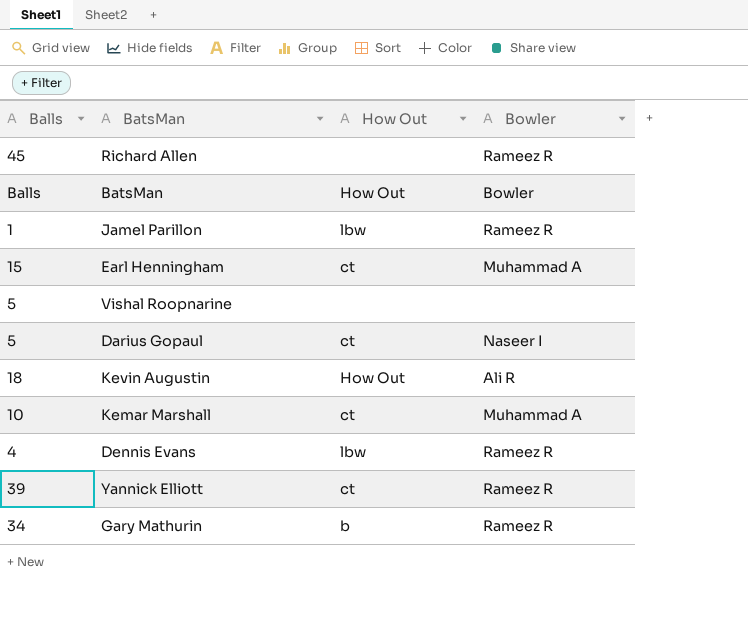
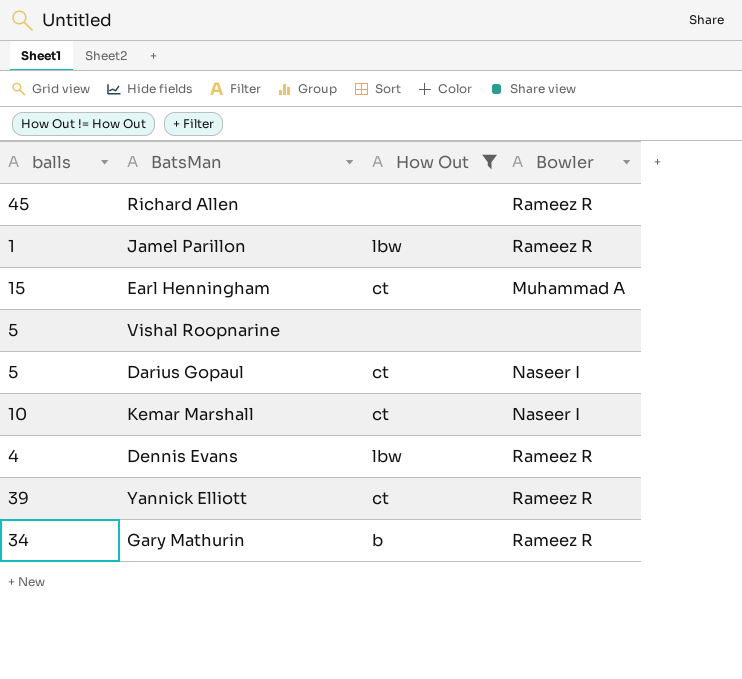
filter: none -> How Out != How Out
column name: Balls -> balls
Kemar Marshall | Bowler: Muhammad A -> Naseer I

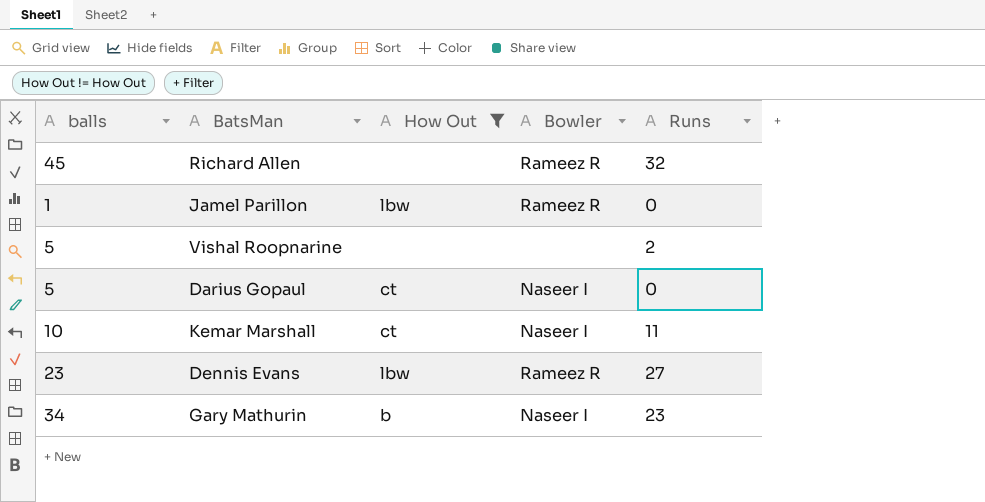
column Runs | position: none -> 5
row Earl Henningham: 15 | ct | Muhammad A -> none
row Yannick Elliott: 39 | ct | Rameez R -> none
Dennis Evans | balls: 4 -> 23
Gary Mathurin | Bowler: Rameez R -> Naseer I

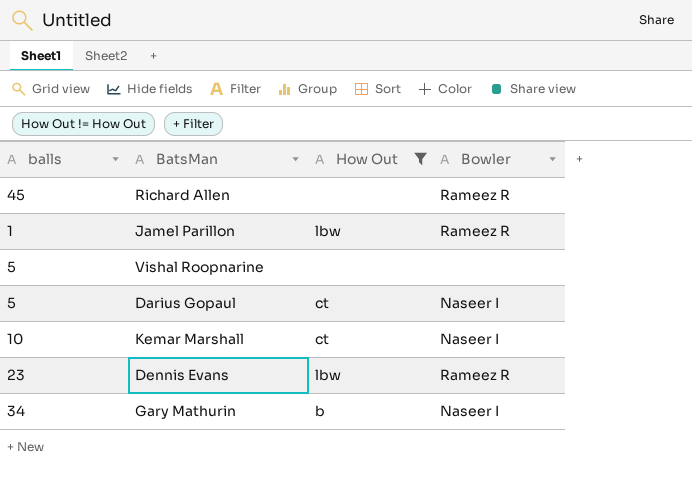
column Runs | position: 5 -> none

